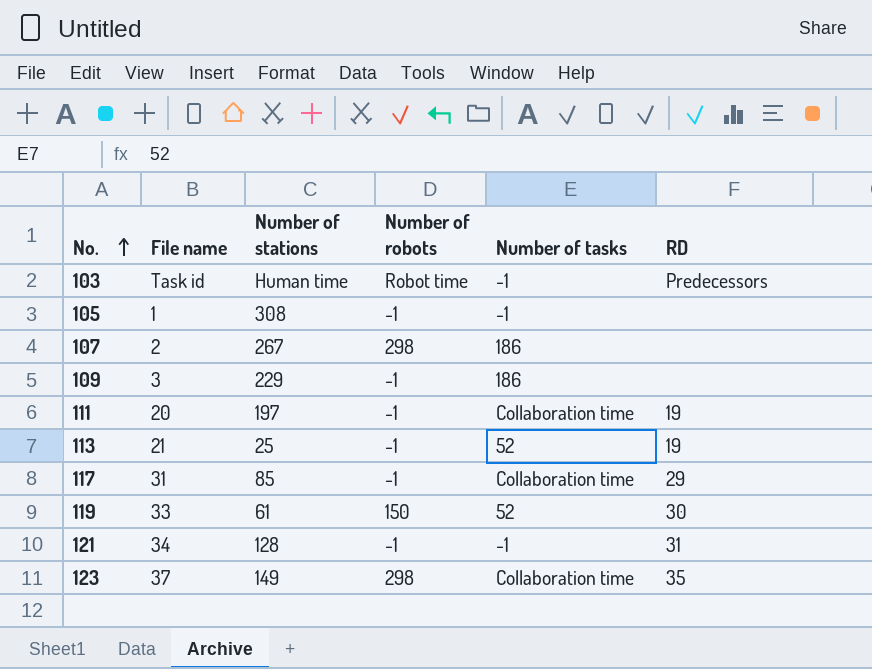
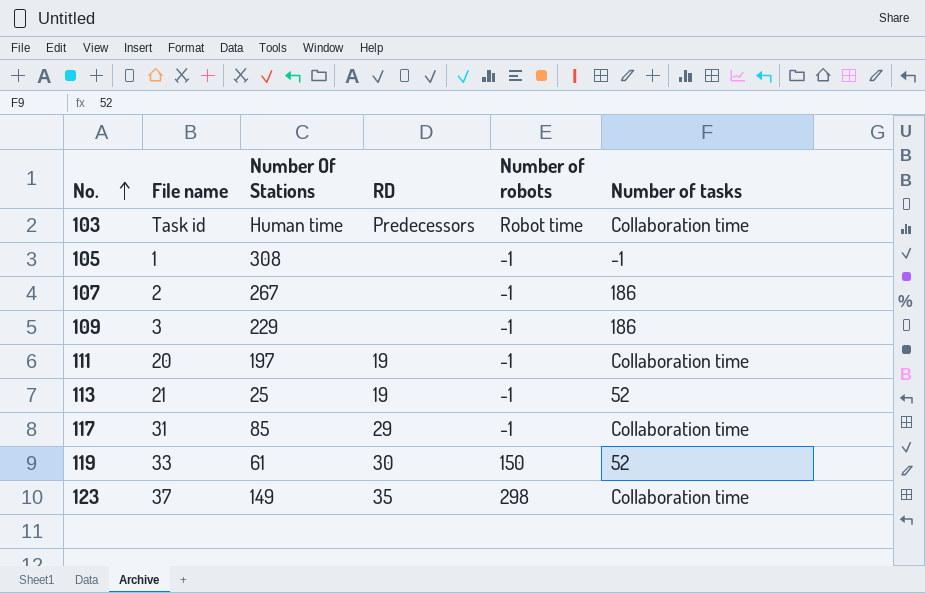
column name: Number of stations -> Number Of Stations
column RD | position: 6 -> 4
row 121: 34 | 128 | -1 | -1 | 31 -> none
103 | Number of tasks: -1 -> Collaboration time
107 | Number of robots: 298 -> -1

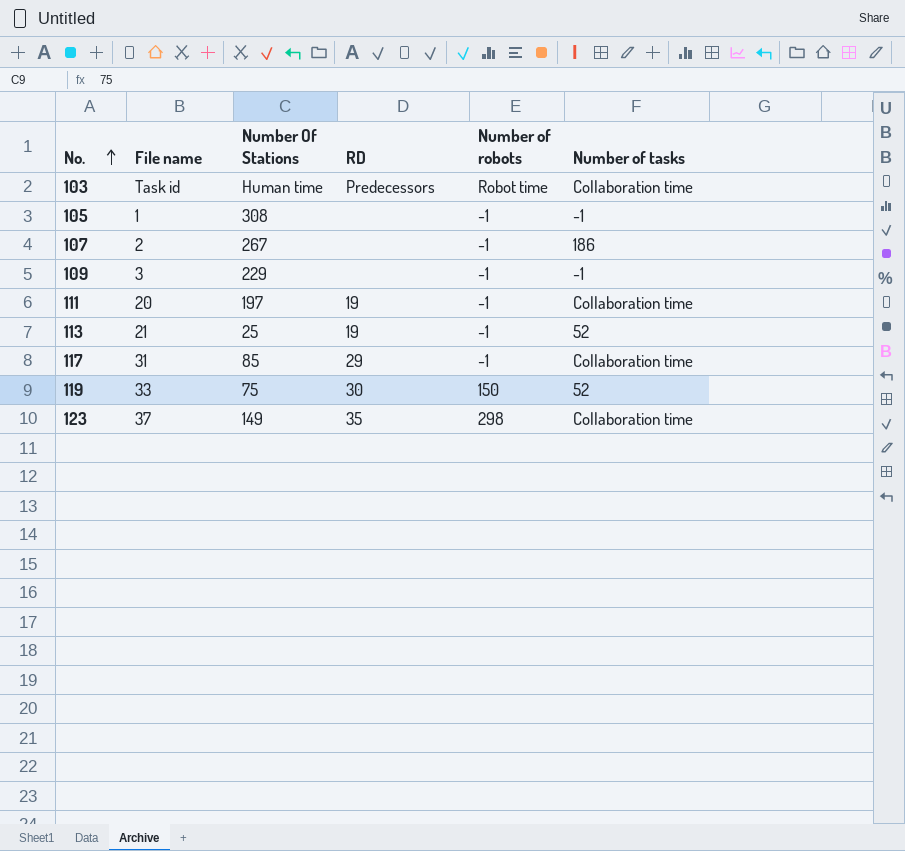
109 | Number of tasks: 186 -> -1
119 | Number Of Stations: 61 -> 75

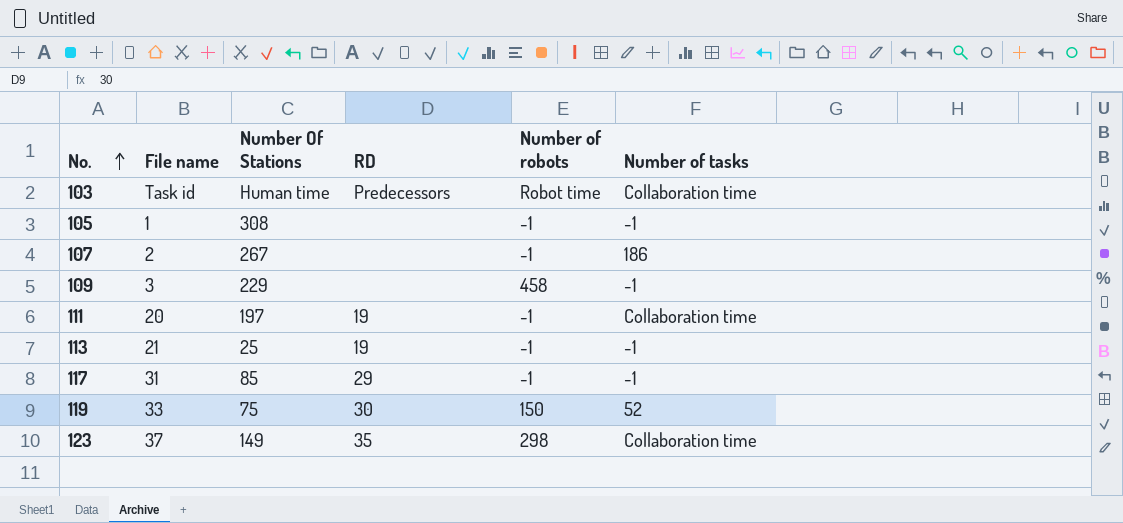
109 | Number of robots: -1 -> 458
113 | Number of tasks: 52 -> -1
117 | Number of tasks: Collaboration time -> -1

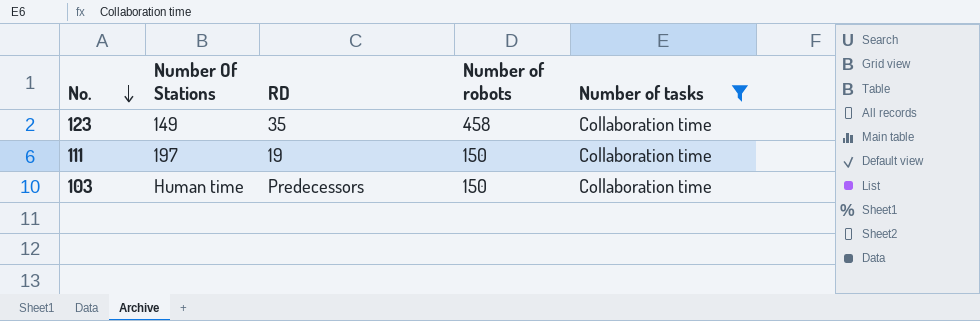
filter: none -> Number of tasks = Collaboration time
row order: No. ascending -> No. descending
column File name | position: 2 -> none
123 | Number of robots: 298 -> 458
111 | Number of robots: -1 -> 150
103 | Number of robots: Robot time -> 150

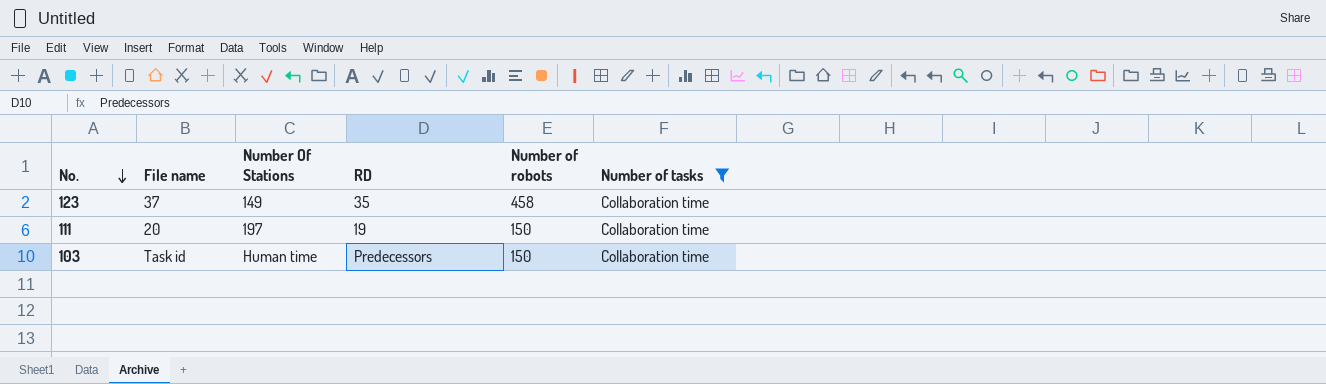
column File name | position: none -> 2

